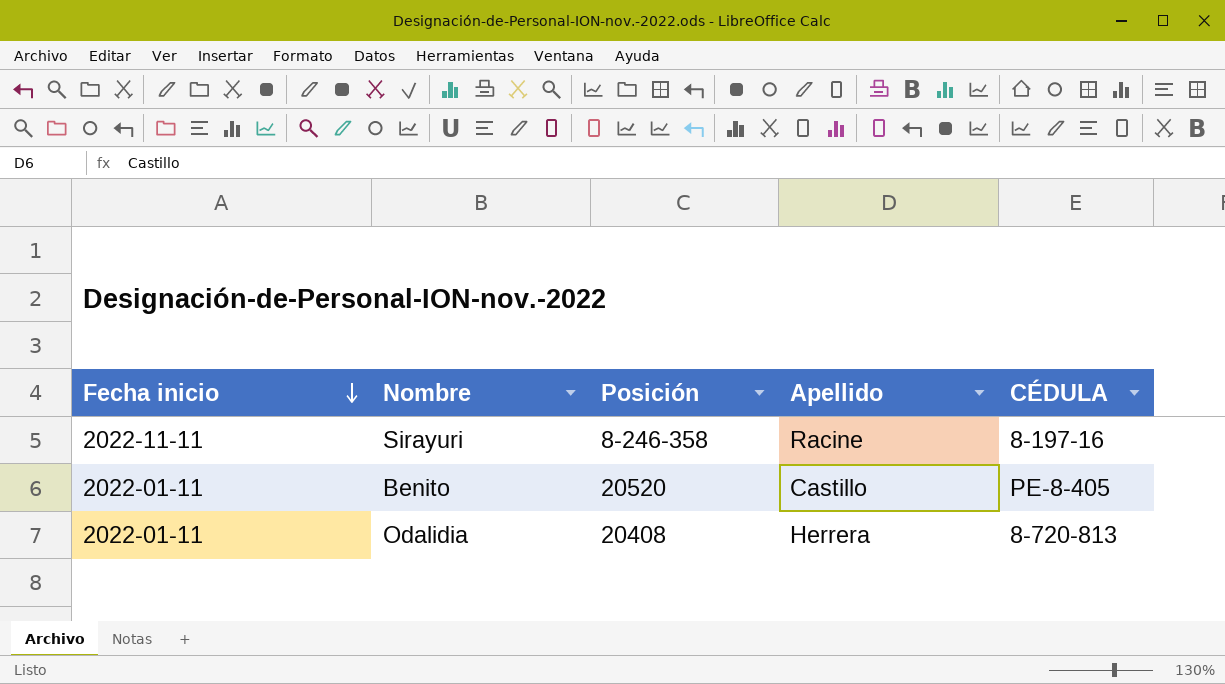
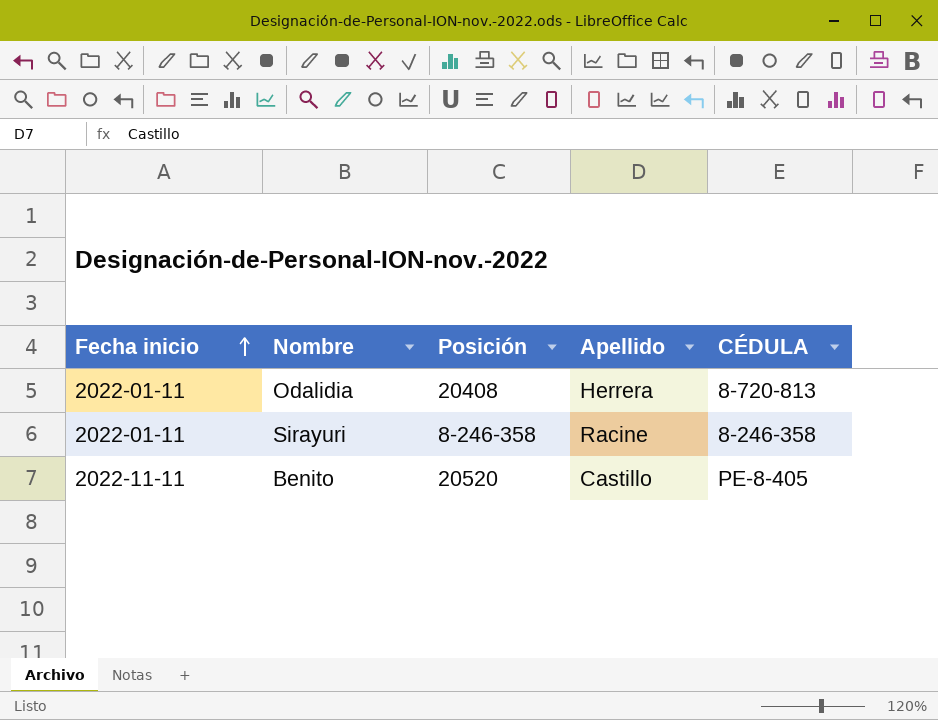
row order: Fecha inicio descending -> Fecha inicio ascending
Sirayuri | Fecha inicio: 2022-11-11 -> 2022-01-11
Sirayuri | CÉDULA: 8-197-16 -> 8-246-358
Benito | Fecha inicio: 2022-01-11 -> 2022-11-11

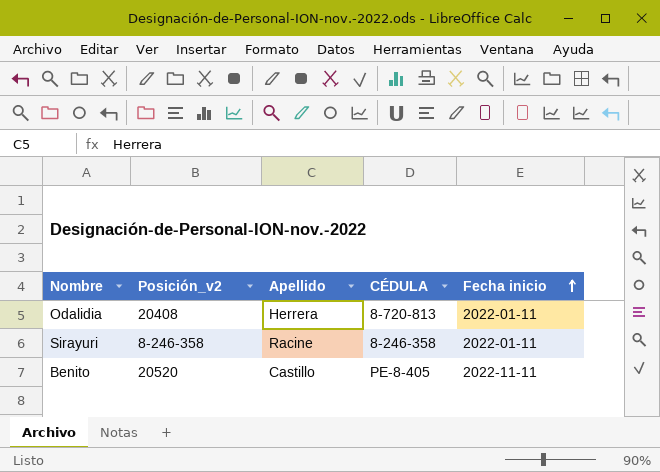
column name: Posición -> Posición_v2
column Fecha inicio | position: 1 -> 5

